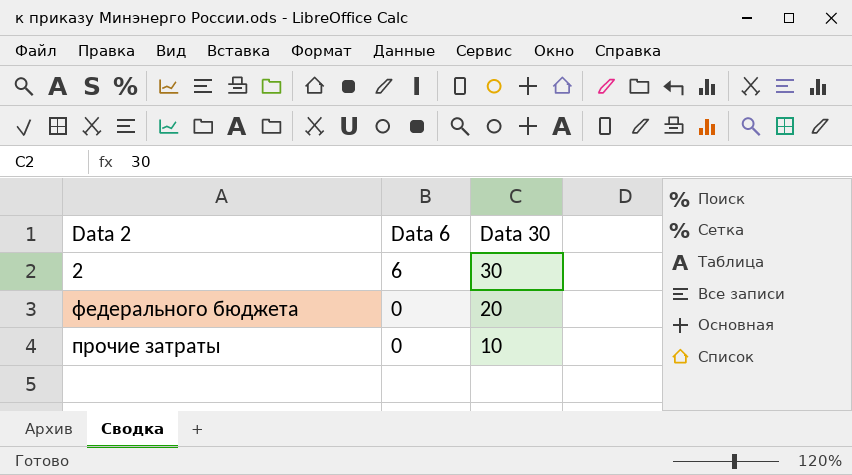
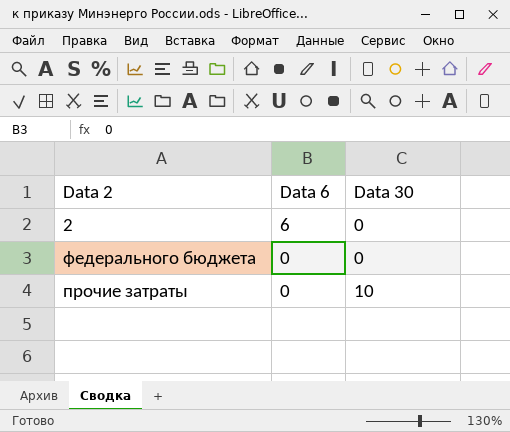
2 | Data 30: 30 -> 0
федерального бюджета | Data 30: 20 -> 0

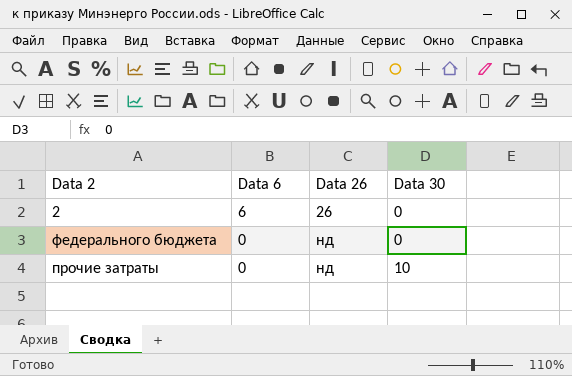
column Data 26 | position: none -> 3

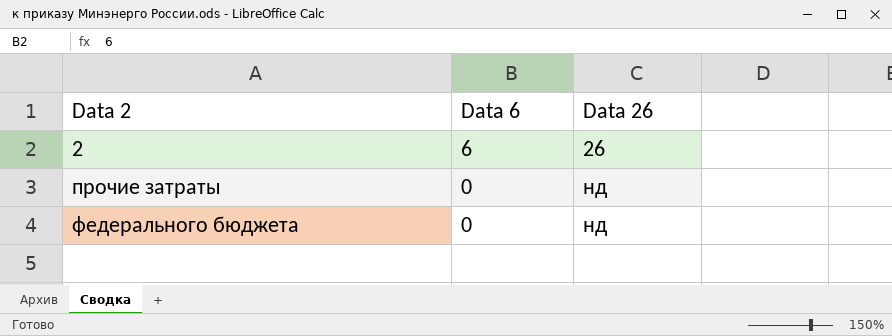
row order: Data 6 descending -> Data 2 ascending
column Data 30 | position: 4 -> none

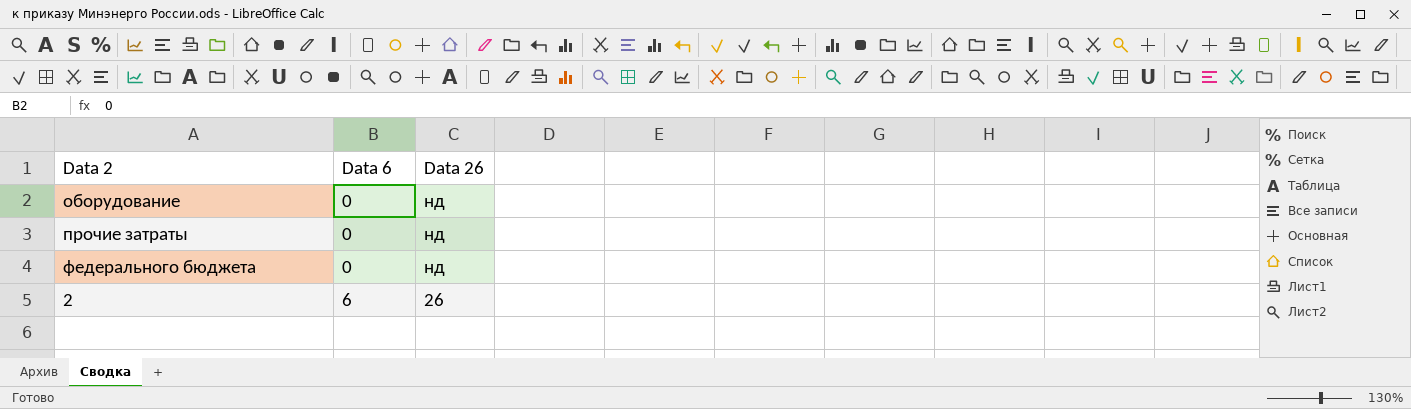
row order: Data 2 ascending -> Data 6 ascending
row оборудование: none -> 0 | нд

